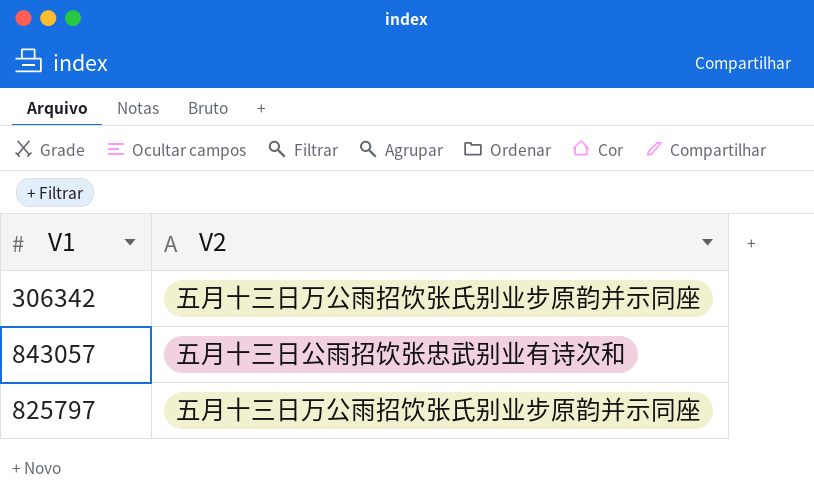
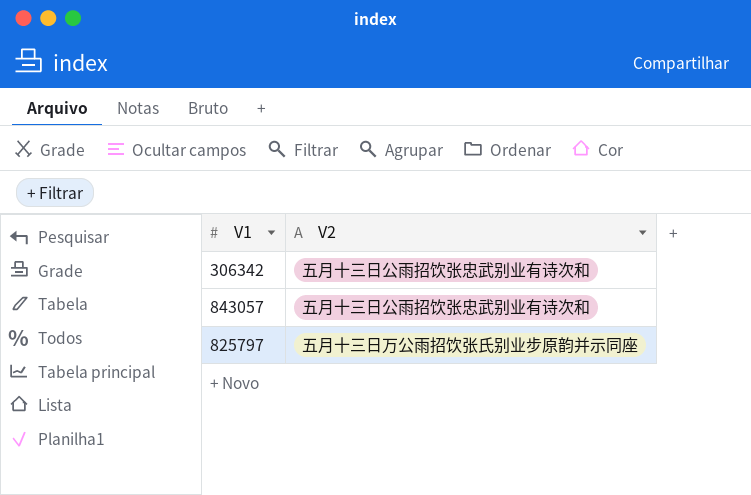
306342 | V2: 五月十三日万公雨招饮张氏别业步原韵并示同座 -> 五月十三日公雨招饮张忠武别业有诗次和

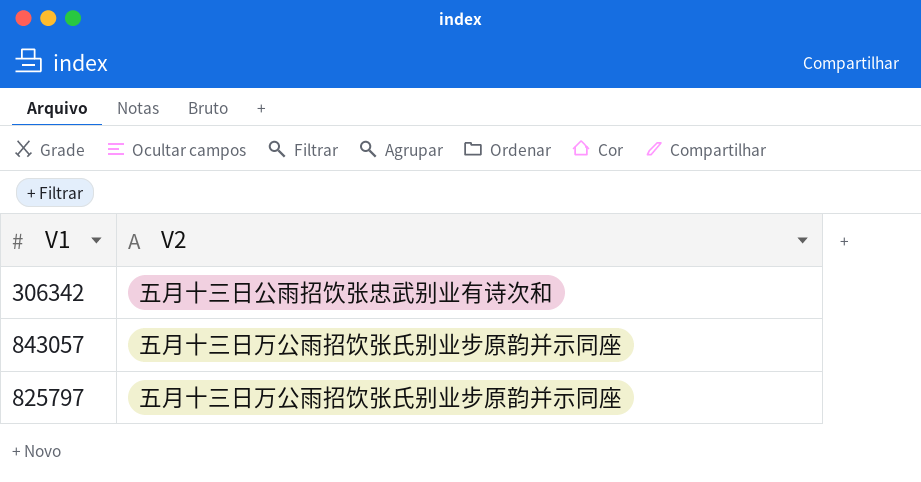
843057 | V2: 五月十三日公雨招饮张忠武别业有诗次和 -> 五月十三日万公雨招饮张氏别业步原韵并示同座

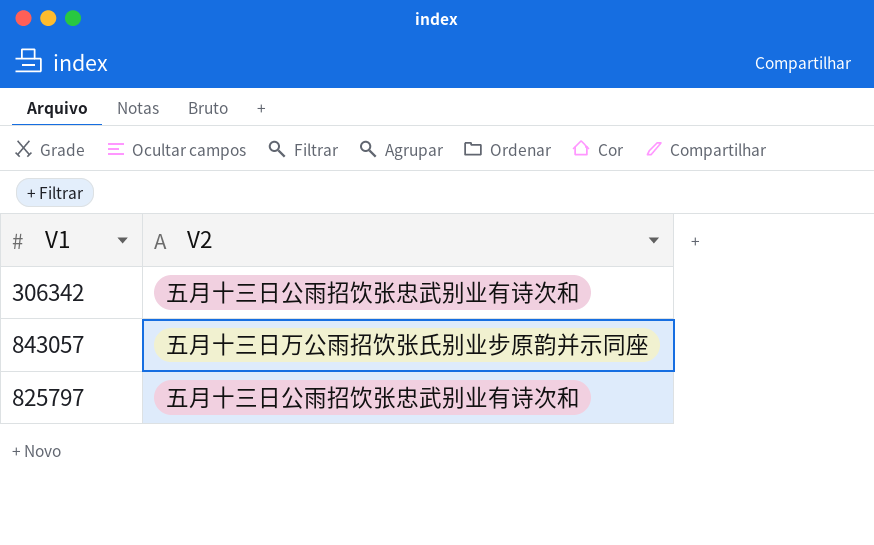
825797 | V2: 五月十三日万公雨招饮张氏别业步原韵并示同座 -> 五月十三日公雨招饮张忠武别业有诗次和

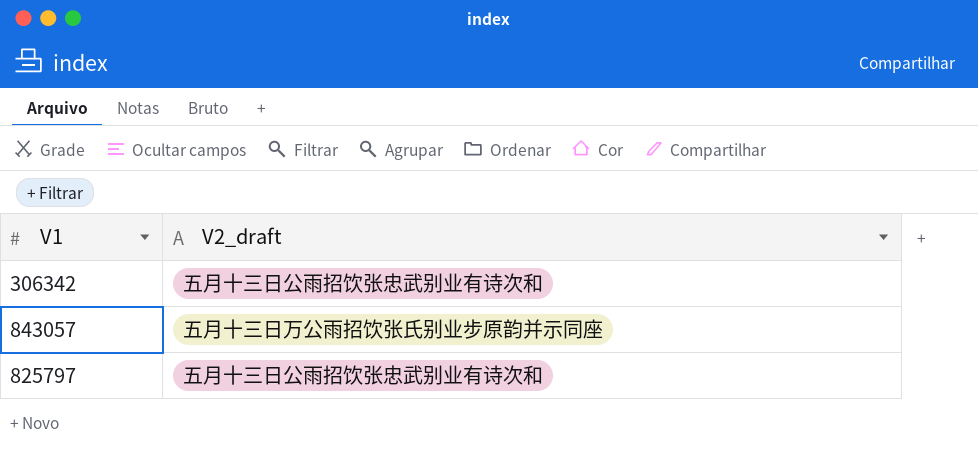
column name: V2 -> V2_draft

